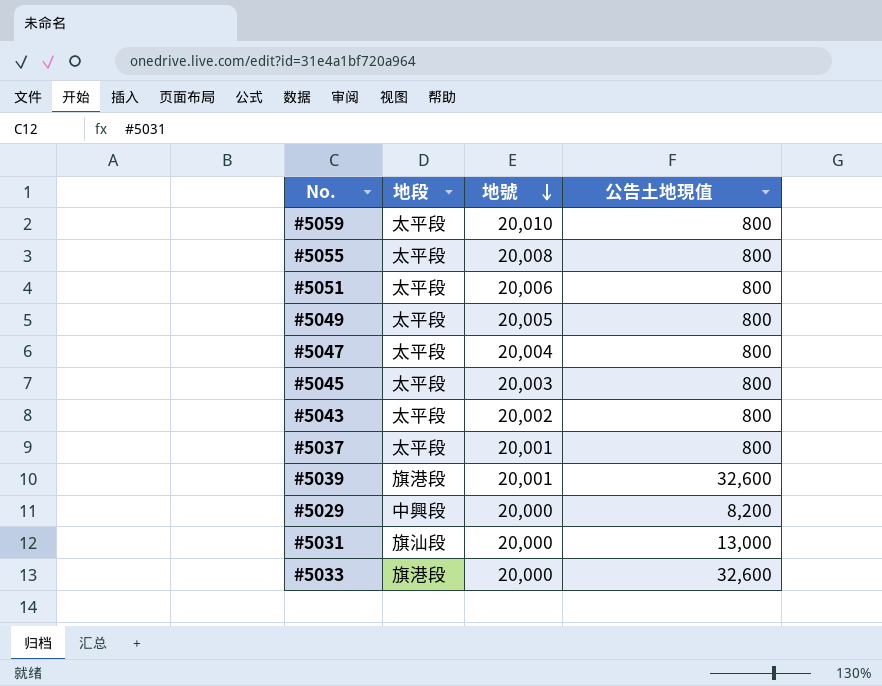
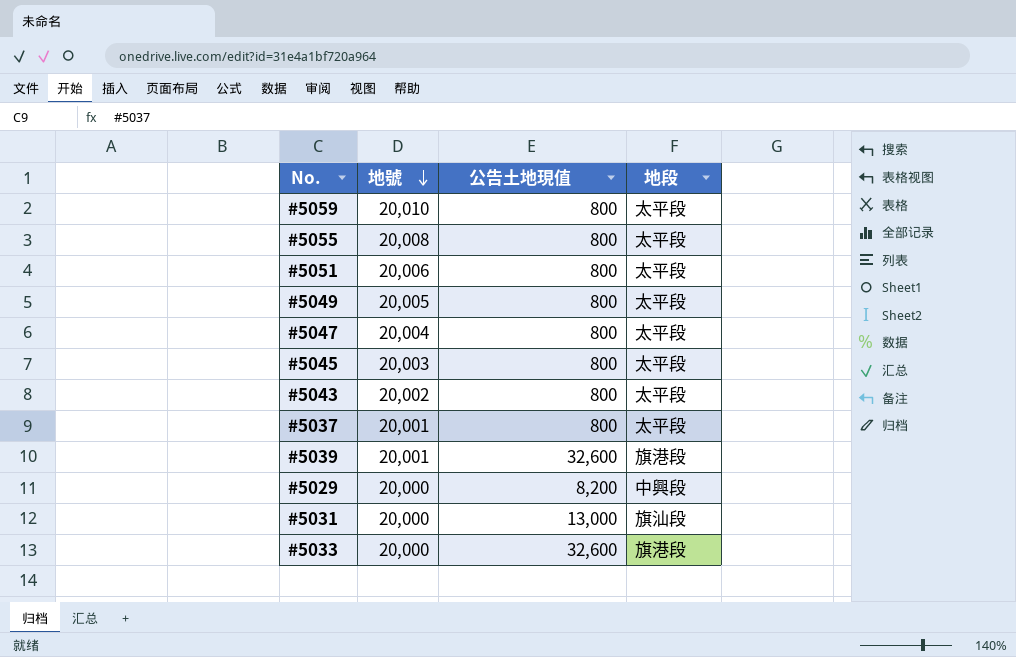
column 地段 | position: 2 -> 4

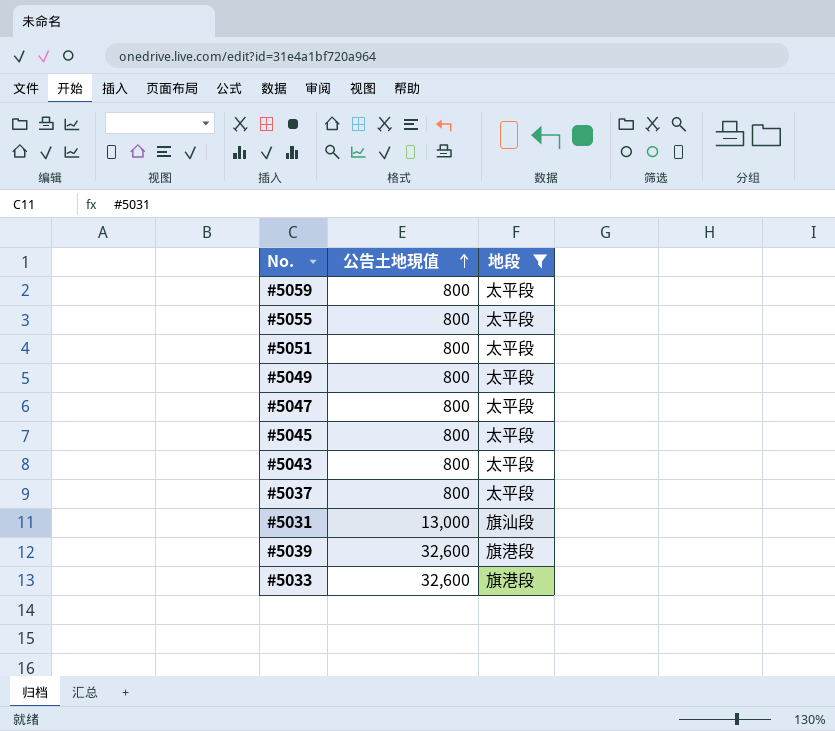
filter: none -> 地段 != 中興段
row order: 地號 descending -> 公告土地現值 ascending
column 地號 | position: 2 -> none

